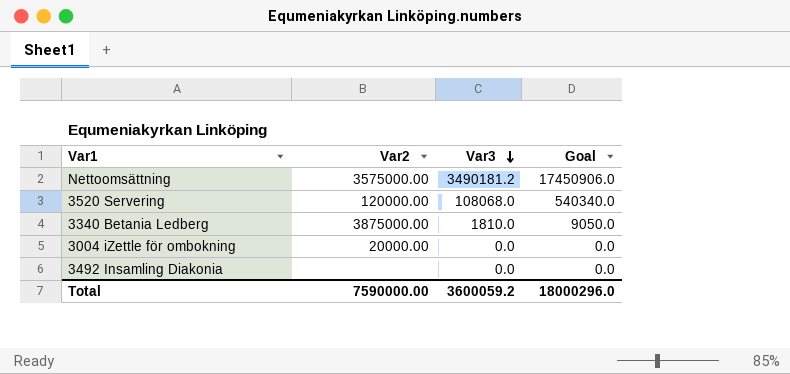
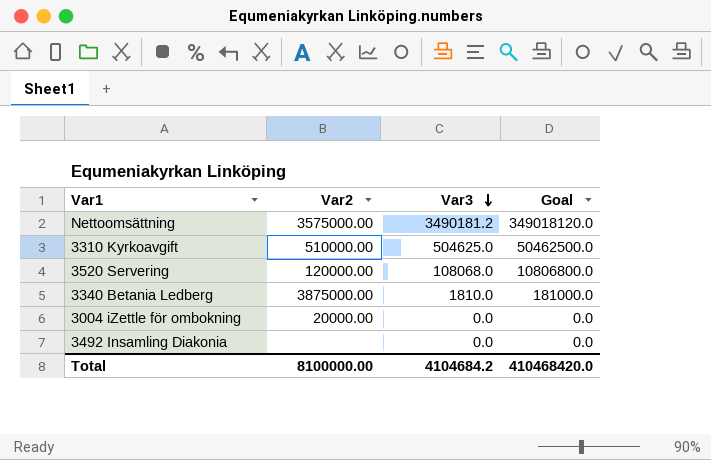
column Goal | formula: [Var3] * 5 -> [Var3] * 100
row 3310 Kyrkoavgift: none -> 510000.00 | 504625.0 | 50462500.0
Total | Var2: 7590000.00 -> 8100000.00
Total | Var3: 3600059.2 -> 4104684.2
Total | Goal: 18000296.0 -> 410468420.0

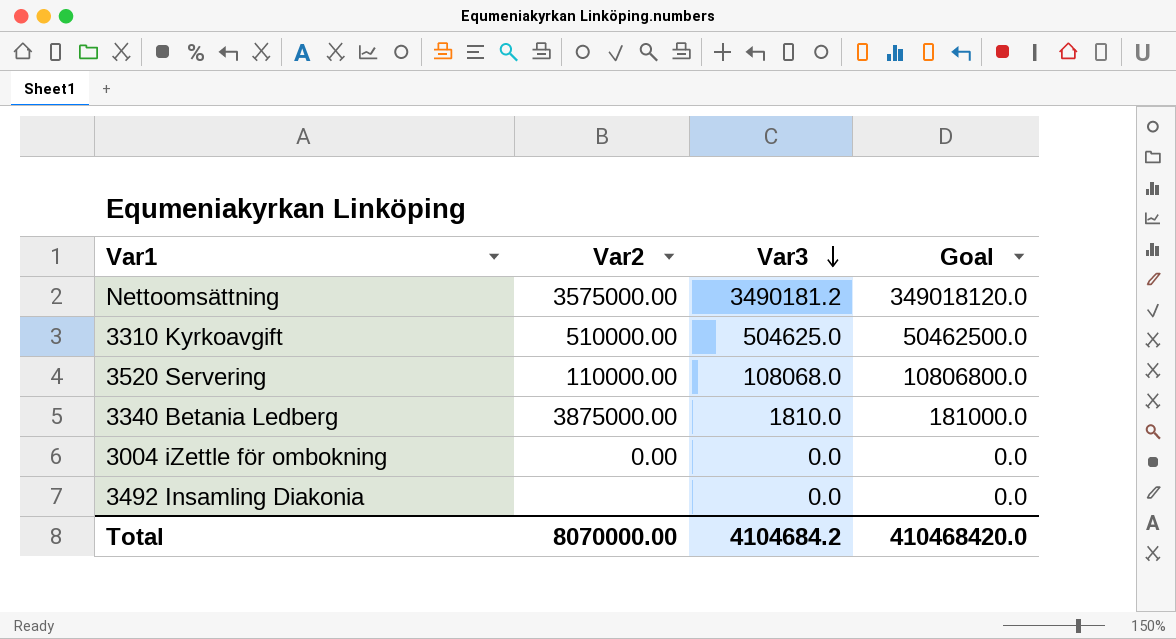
3520 Servering | Var2: 120000.00 -> 110000.00
3004 iZettle för ombokning | Var2: 20000.00 -> 0.00
Total | Var2: 8100000.00 -> 8070000.00

